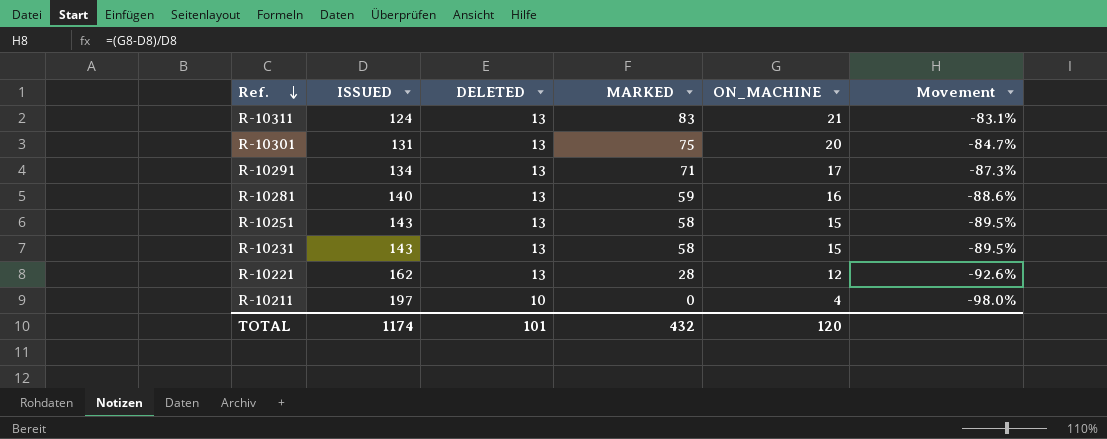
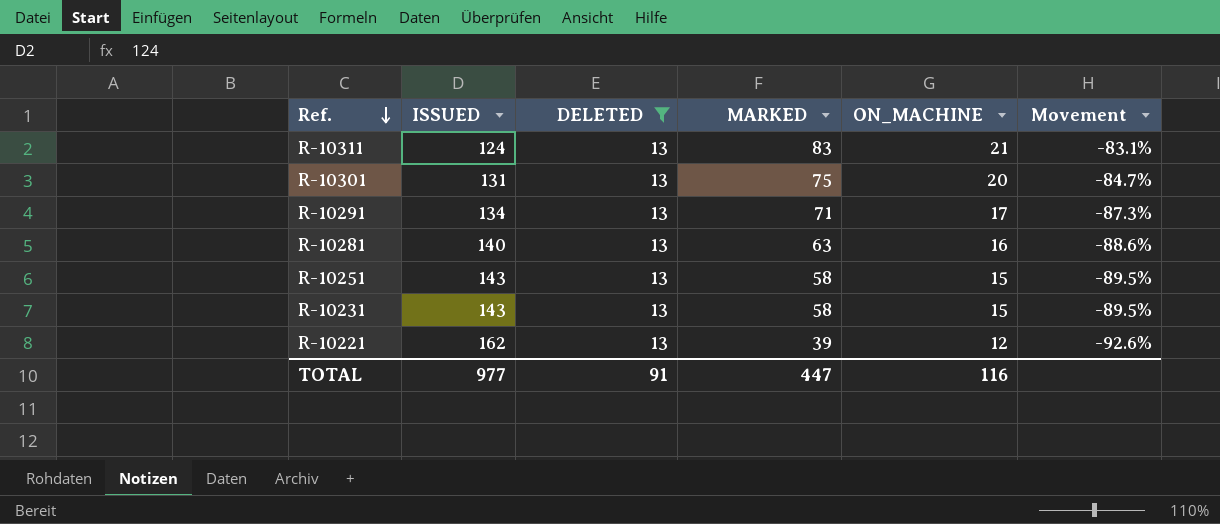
filter: none -> DELETED = 13
R-10281 | MARKED: 59 -> 63
R-10221 | MARKED: 28 -> 39
TOTAL | ISSUED: 1174 -> 977
TOTAL | DELETED: 101 -> 91
TOTAL | MARKED: 432 -> 447
TOTAL | ON_MACHINE: 120 -> 116

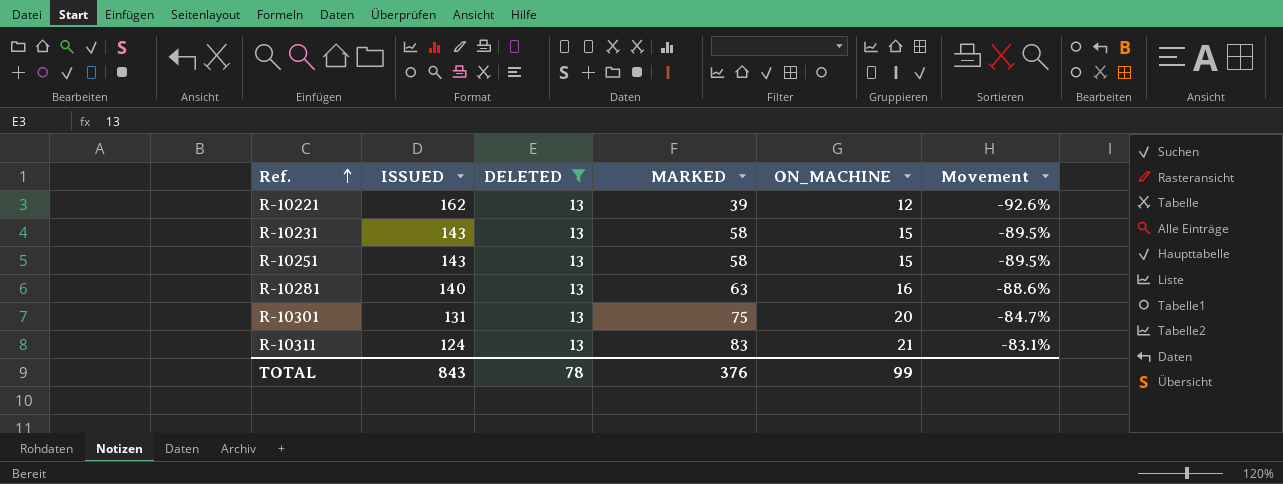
row order: Ref. descending -> Ref. ascending
row R-10291: 134 | 13 | 71 | 17 | -87.3% -> none
TOTAL | ISSUED: 977 -> 843
TOTAL | DELETED: 91 -> 78
TOTAL | MARKED: 447 -> 376
TOTAL | ON_MACHINE: 116 -> 99

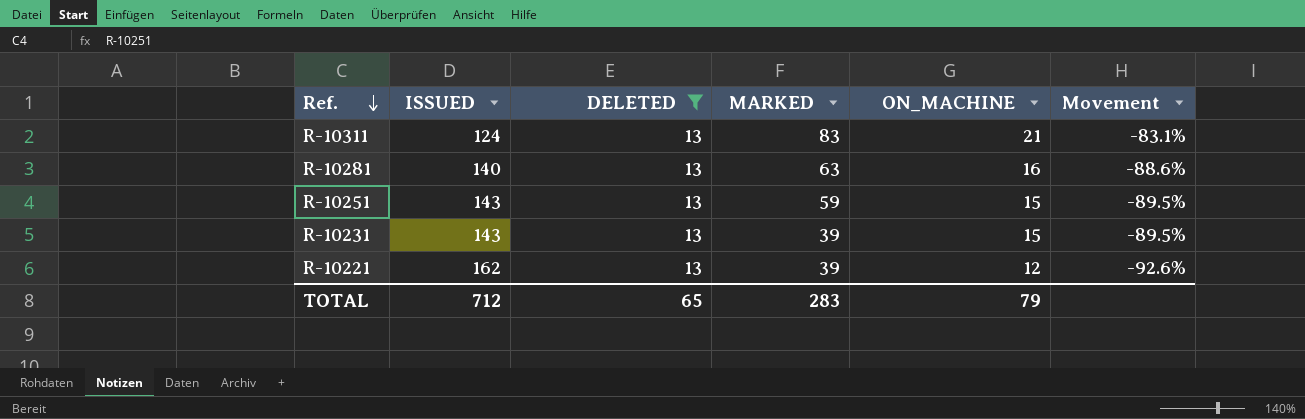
row order: Ref. ascending -> Ref. descending
row R-10301: 131 | 13 | 75 | 20 | -84.7% -> none
R-10251 | MARKED: 58 -> 59
R-10231 | MARKED: 58 -> 39
TOTAL | ISSUED: 843 -> 712
TOTAL | DELETED: 78 -> 65
TOTAL | MARKED: 376 -> 283
TOTAL | ON_MACHINE: 99 -> 79

